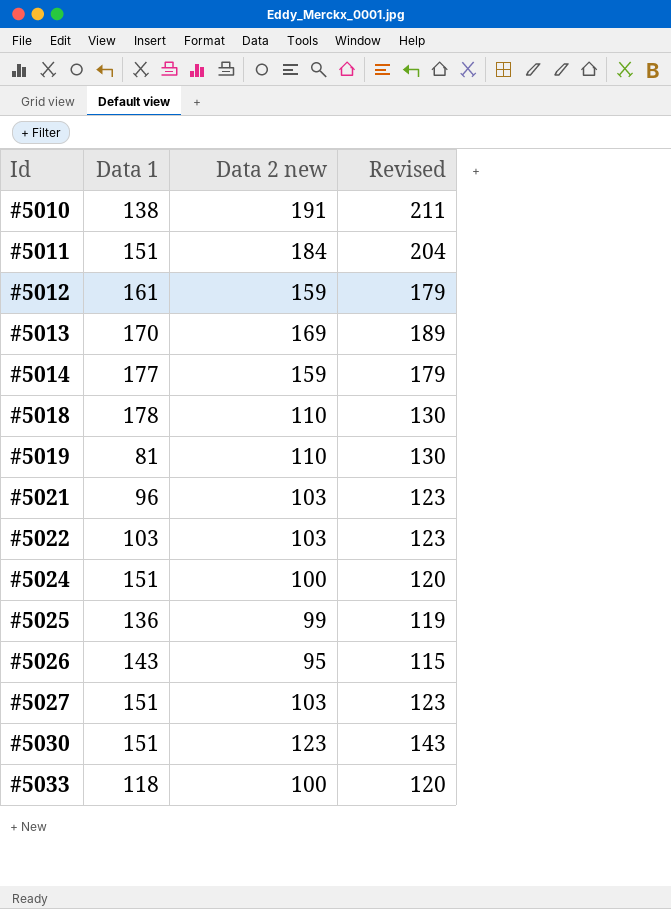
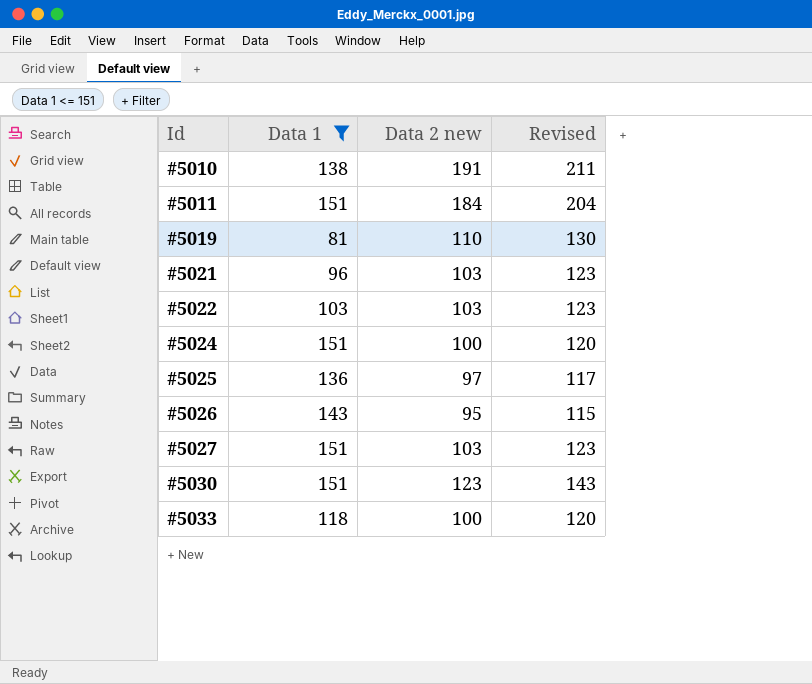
filter: none -> Data 1 <= 151
#5025 | Data 2 new: 99 -> 97
#5025 | Revised: 119 -> 117

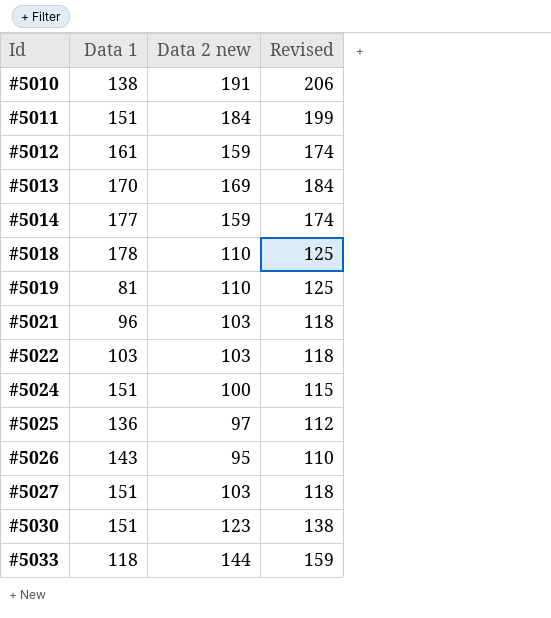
filter: Data 1 <= 151 -> none
column Revised | formula: [Data 2 new] + 20 -> [Data 2 new] + 15
#5033 | Data 2 new: 100 -> 144

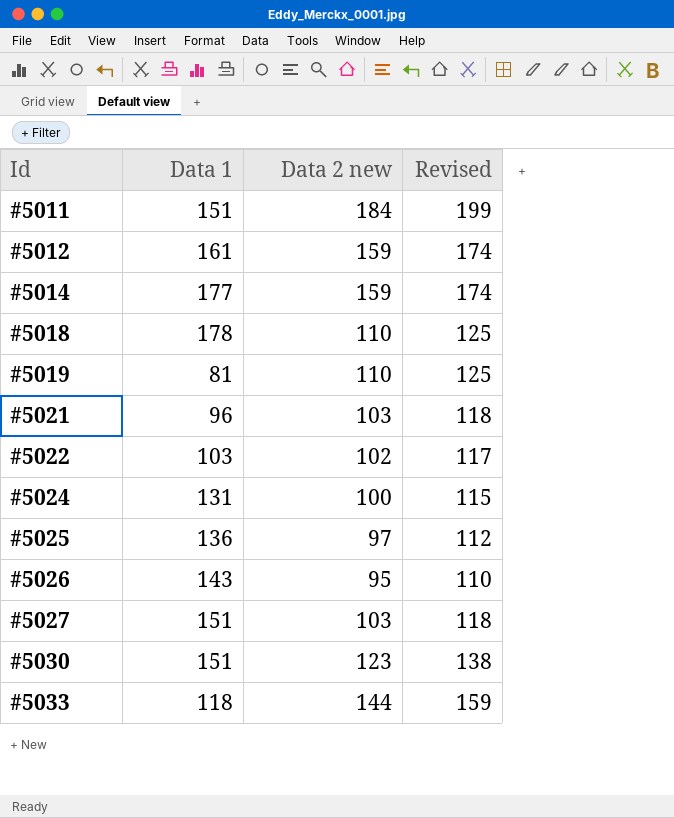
row #5010: 138 | 191 | 206 -> none
row #5013: 170 | 169 | 184 -> none
#5022 | Data 2 new: 103 -> 102
#5022 | Revised: 118 -> 117
#5024 | Data 1: 151 -> 131

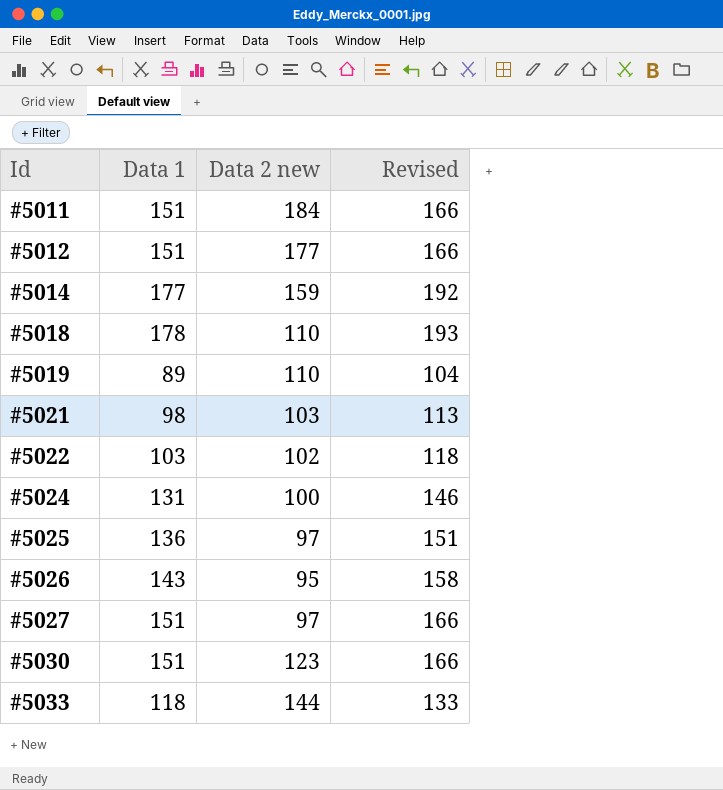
column Revised | formula: [Data 2 new] + 15 -> [Data 1] + 15
#5012 | Data 1: 161 -> 151
#5012 | Data 2 new: 159 -> 177
#5019 | Data 1: 81 -> 89
#5021 | Data 1: 96 -> 98
#5027 | Data 2 new: 103 -> 97

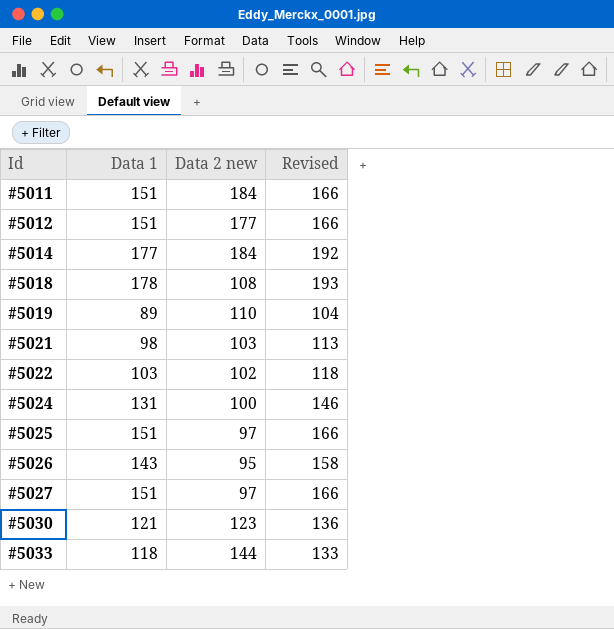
#5014 | Data 2 new: 159 -> 184
#5018 | Data 2 new: 110 -> 108
#5025 | Data 1: 136 -> 151
#5025 | Revised: 151 -> 166
#5030 | Data 1: 151 -> 121
#5030 | Revised: 166 -> 136

